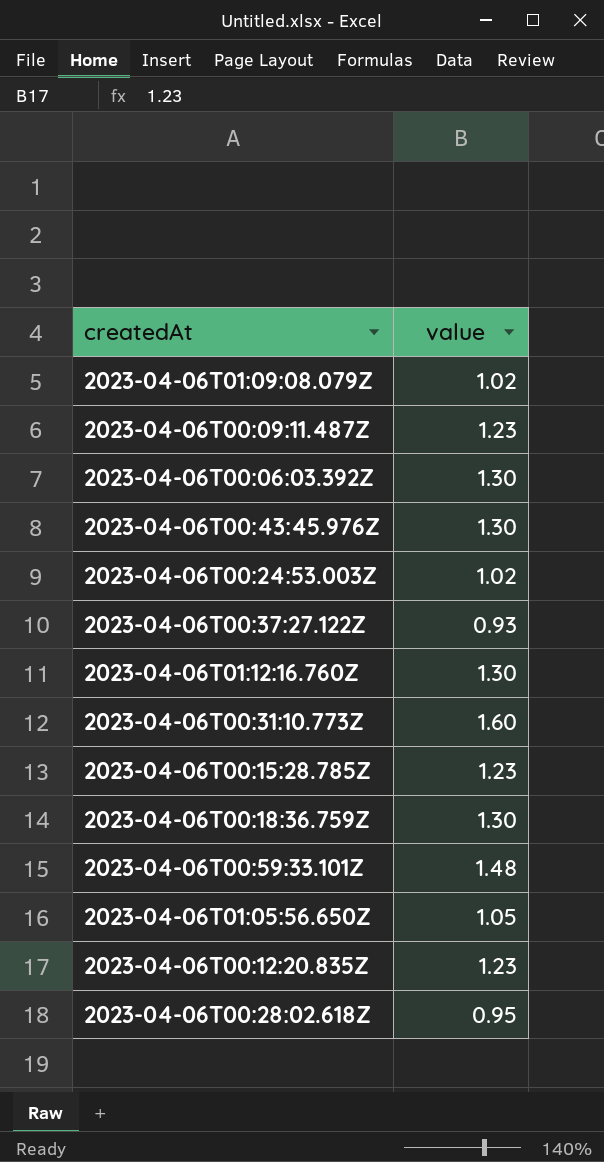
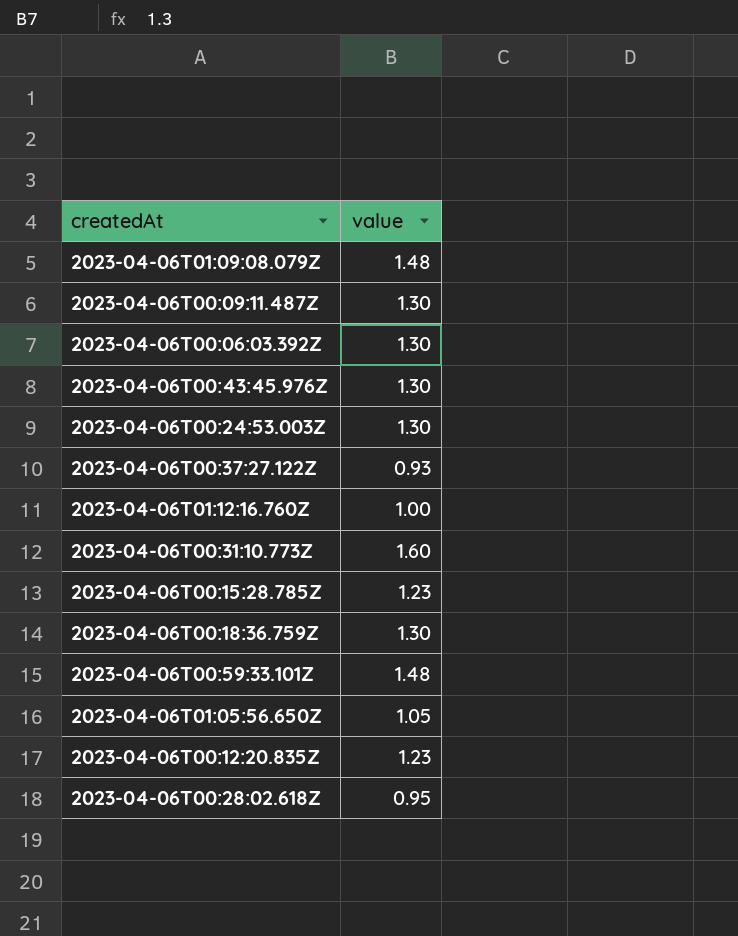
2023-04-06T01:09:08.079Z | value: 1.02 -> 1.48
2023-04-06T00:09:11.487Z | value: 1.23 -> 1.30
2023-04-06T00:24:53.003Z | value: 1.02 -> 1.30
2023-04-06T01:12:16.760Z | value: 1.30 -> 1.00

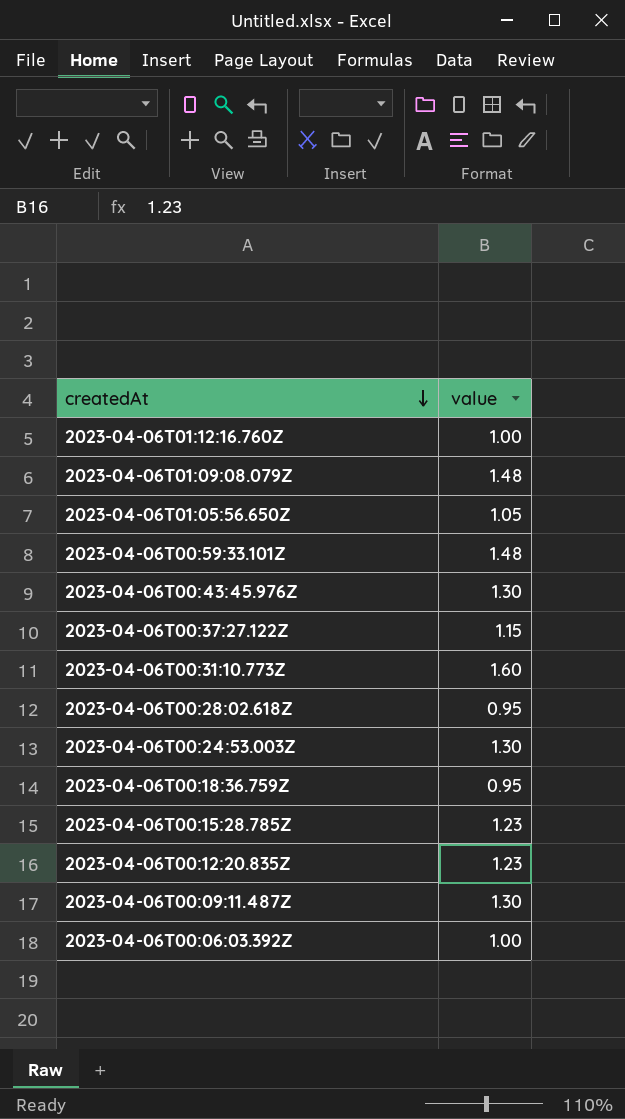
row order: none -> createdAt descending
2023-04-06T00:37:27.122Z | value: 0.93 -> 1.15
2023-04-06T00:18:36.759Z | value: 1.30 -> 0.95
2023-04-06T00:06:03.392Z | value: 1.30 -> 1.00

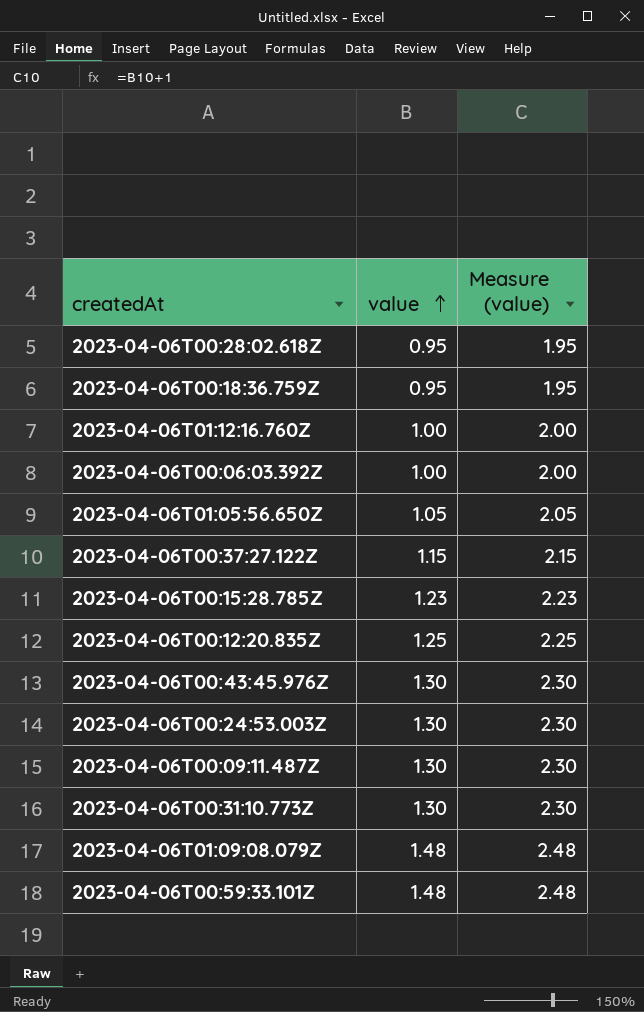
row order: createdAt descending -> value ascending
column Measure (value) | formula: none -> [value] + 1
2023-04-06T00:12:20.835Z | value: 1.23 -> 1.25
2023-04-06T00:31:10.773Z | value: 1.60 -> 1.30

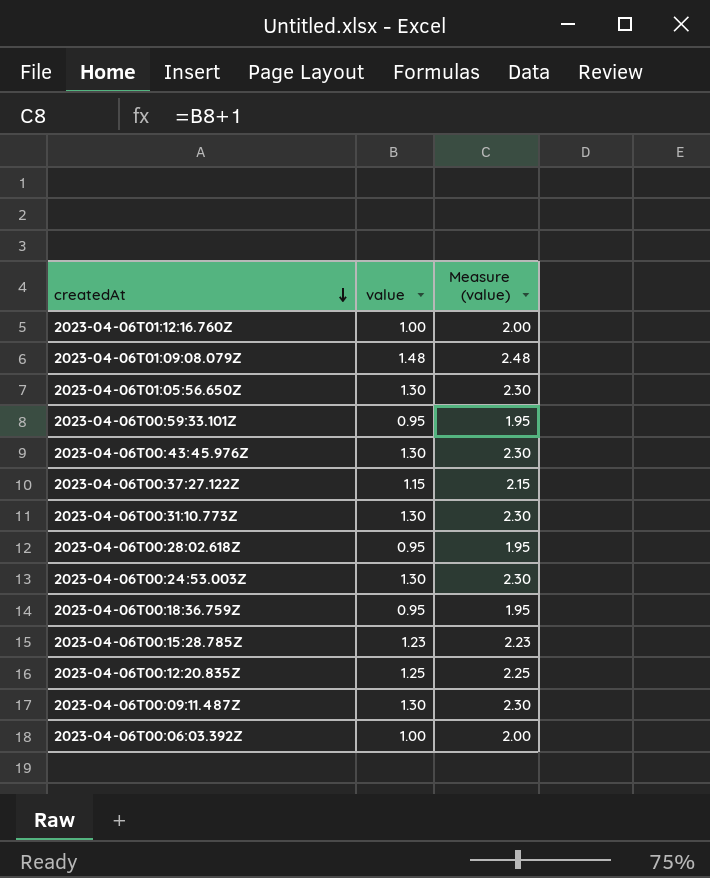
row order: value ascending -> createdAt descending
2023-04-06T01:05:56.650Z | value: 1.05 -> 1.30
2023-04-06T01:05:56.650Z | Measure (value): 2.05 -> 2.30
2023-04-06T00:59:33.101Z | value: 1.48 -> 0.95
2023-04-06T00:59:33.101Z | Measure (value): 2.48 -> 1.95

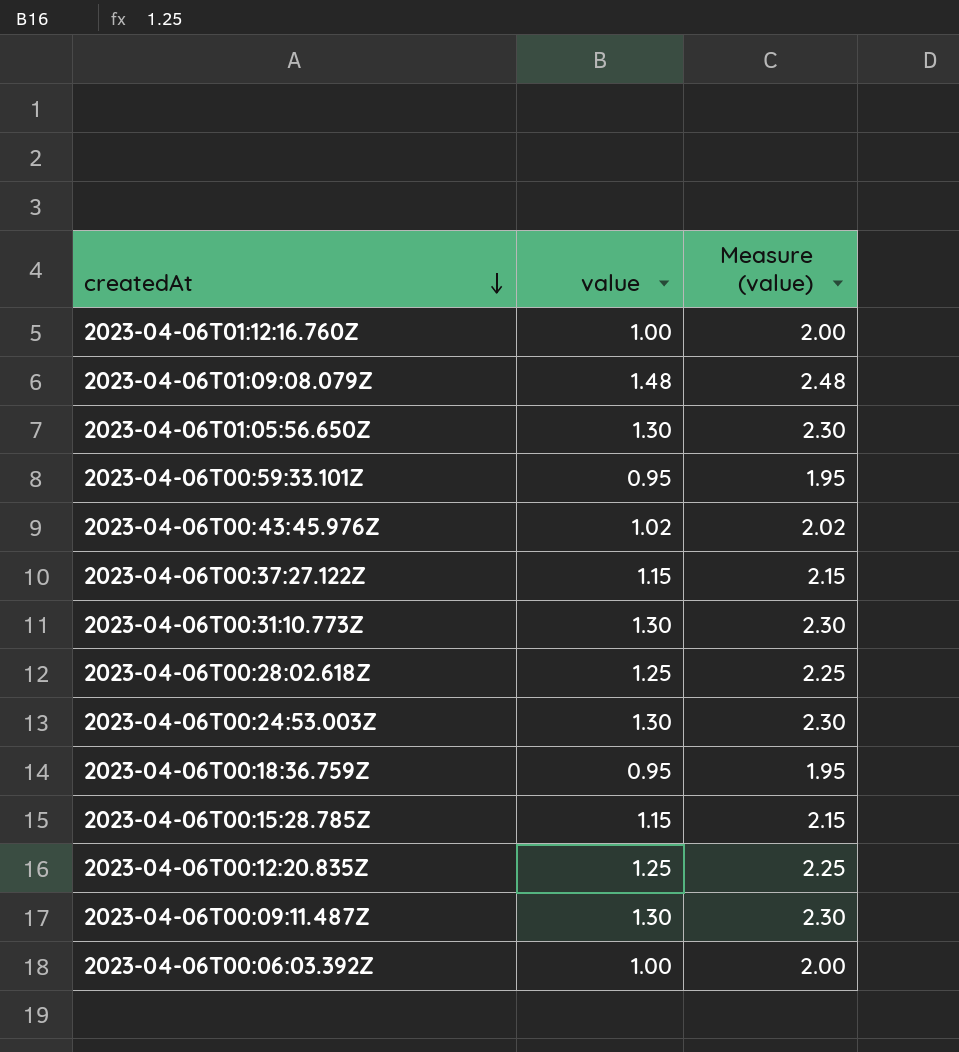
2023-04-06T00:43:45.976Z | value: 1.30 -> 1.02
2023-04-06T00:43:45.976Z | Measure (value): 2.30 -> 2.02
2023-04-06T00:28:02.618Z | value: 0.95 -> 1.25
2023-04-06T00:28:02.618Z | Measure (value): 1.95 -> 2.25
2023-04-06T00:15:28.785Z | value: 1.23 -> 1.15
2023-04-06T00:15:28.785Z | Measure (value): 2.23 -> 2.15

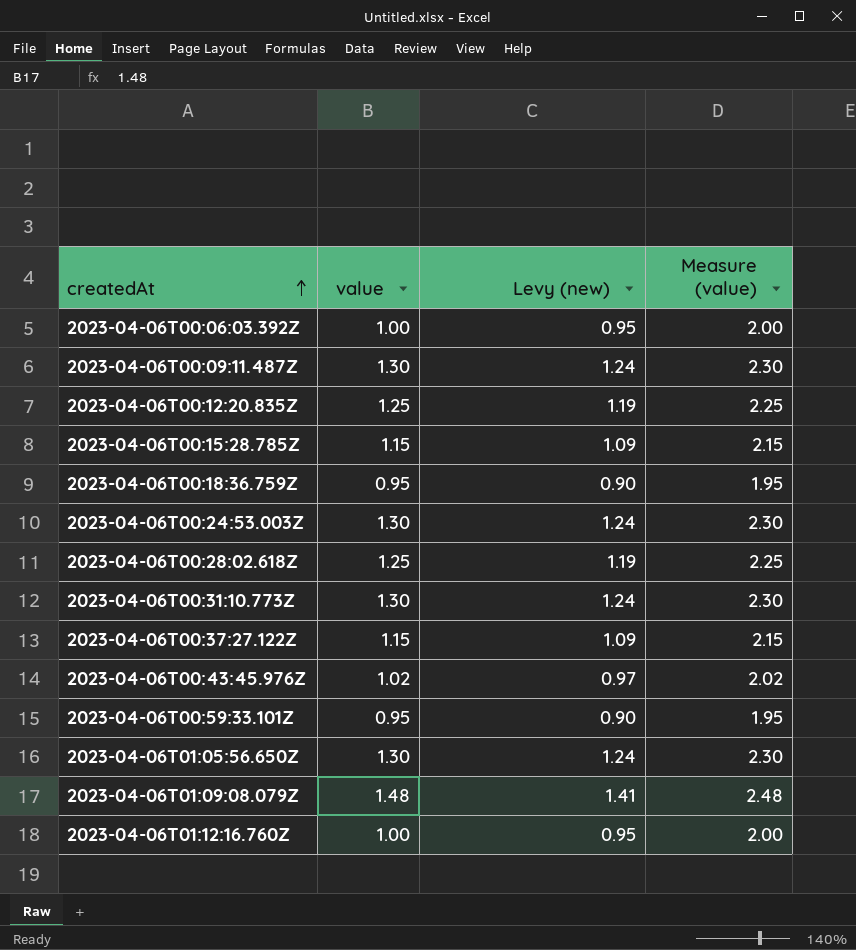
row order: createdAt descending -> createdAt ascending
column Levy (new) | formula: none -> [value] * 0.95

